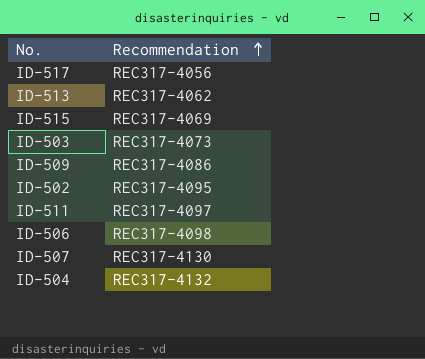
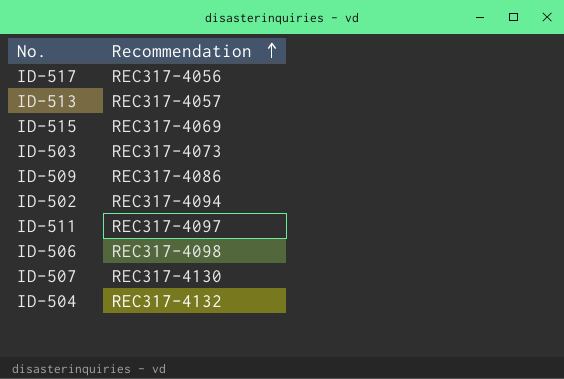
ID-513 | Recommendation: REC317-4062 -> REC317-4057
ID-502 | Recommendation: REC317-4095 -> REC317-4094

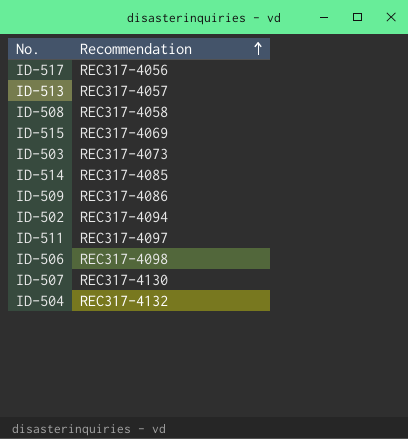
row ID-508: none -> REC317-4058
row ID-514: none -> REC317-4085

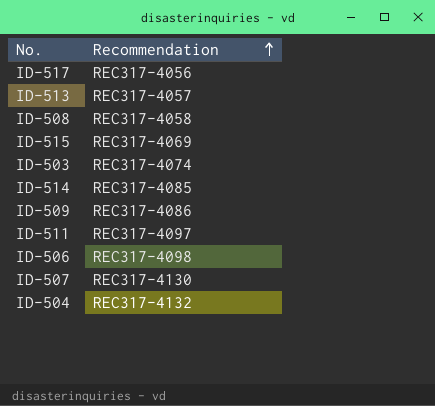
row ID-502: REC317-4094 -> none
ID-503 | Recommendation: REC317-4073 -> REC317-4074

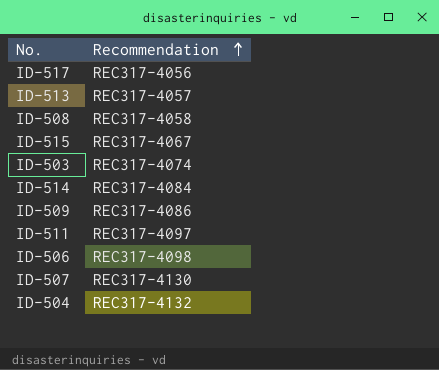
ID-515 | Recommendation: REC317-4069 -> REC317-4067
ID-514 | Recommendation: REC317-4085 -> REC317-4084

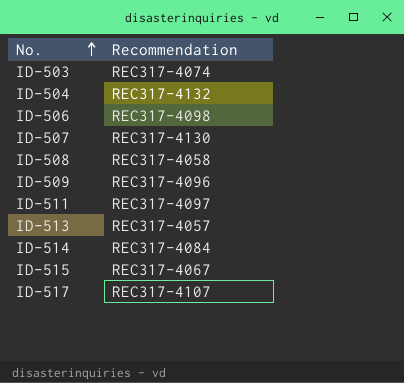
row order: Recommendation ascending -> No. ascending
ID-509 | Recommendation: REC317-4086 -> REC317-4096
ID-517 | Recommendation: REC317-4056 -> REC317-4107

